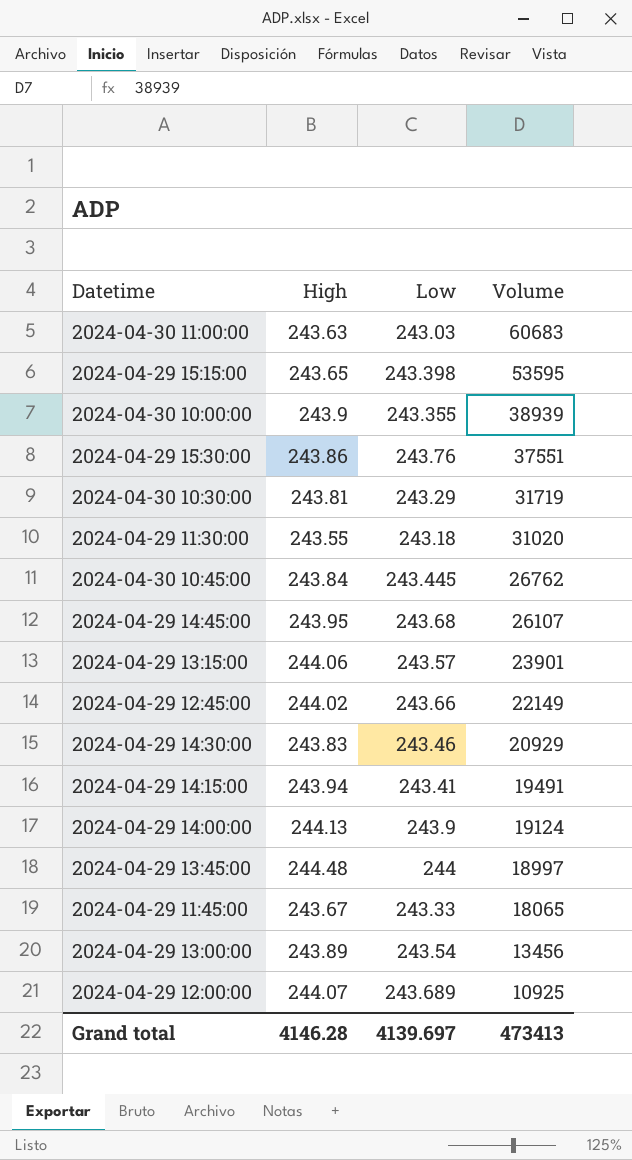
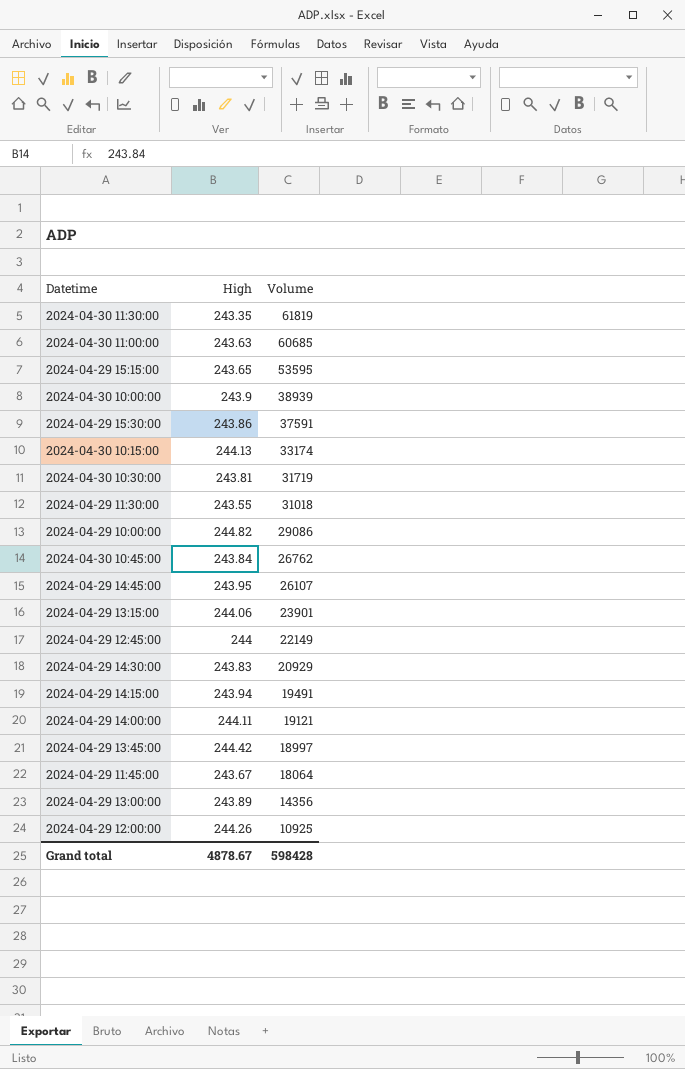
column Low | position: 3 -> none
row 2024-04-30 11:30:00: none -> 243.35 | 61819
2024-04-30 11:00:00 | Volume: 60683 -> 60685
2024-04-29 15:30:00 | Volume: 37551 -> 37591
row 2024-04-30 10:15:00: none -> 244.13 | 33174
2024-04-29 11:30:00 | Volume: 31020 -> 31018
row 2024-04-29 10:00:00: none -> 244.82 | 29086
2024-04-29 12:45:00 | High: 244.02 -> 244
2024-04-29 14:00:00 | High: 244.13 -> 244.11
2024-04-29 14:00:00 | Volume: 19124 -> 19121
2024-04-29 13:45:00 | High: 244.48 -> 244.42
2024-04-29 11:45:00 | Volume: 18065 -> 18064
2024-04-29 13:00:00 | Volume: 13456 -> 14356
2024-04-29 12:00:00 | High: 244.07 -> 244.26
Grand total | High: 4146.28 -> 4878.67
Grand total | Volume: 473413 -> 598428

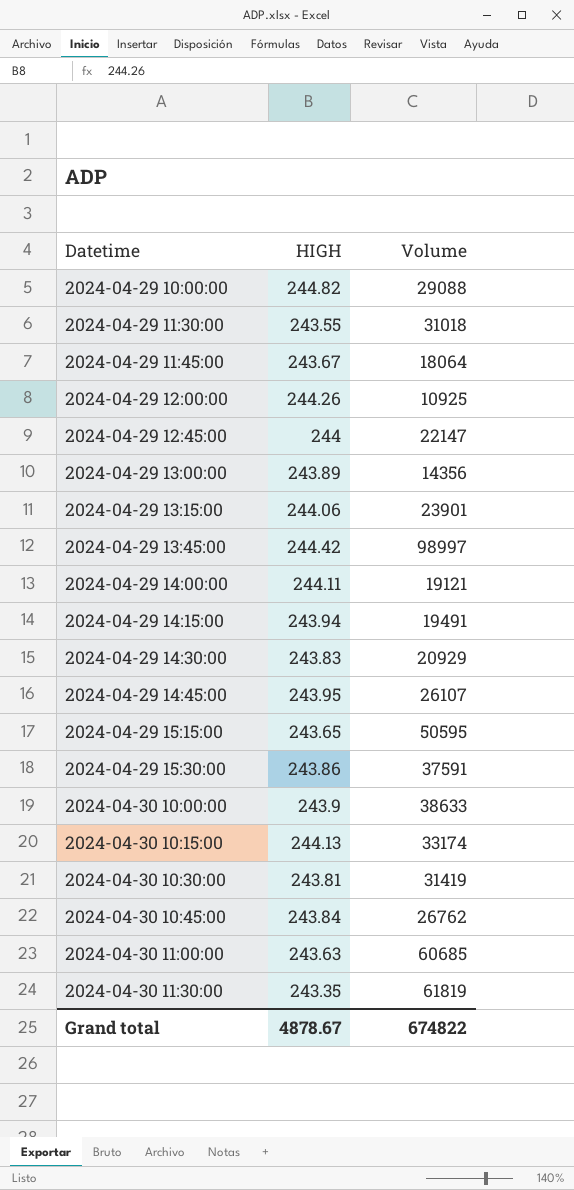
row order: Volume descending -> Datetime ascending
column name: High -> HIGH
2024-04-29 10:00:00 | Volume: 29086 -> 29088
2024-04-29 12:45:00 | Volume: 22149 -> 22147
2024-04-29 13:45:00 | Volume: 18997 -> 98997
2024-04-29 15:15:00 | Volume: 53595 -> 50595
2024-04-30 10:00:00 | Volume: 38939 -> 38633
2024-04-30 10:30:00 | Volume: 31719 -> 31419
Grand total | Volume: 598428 -> 674822

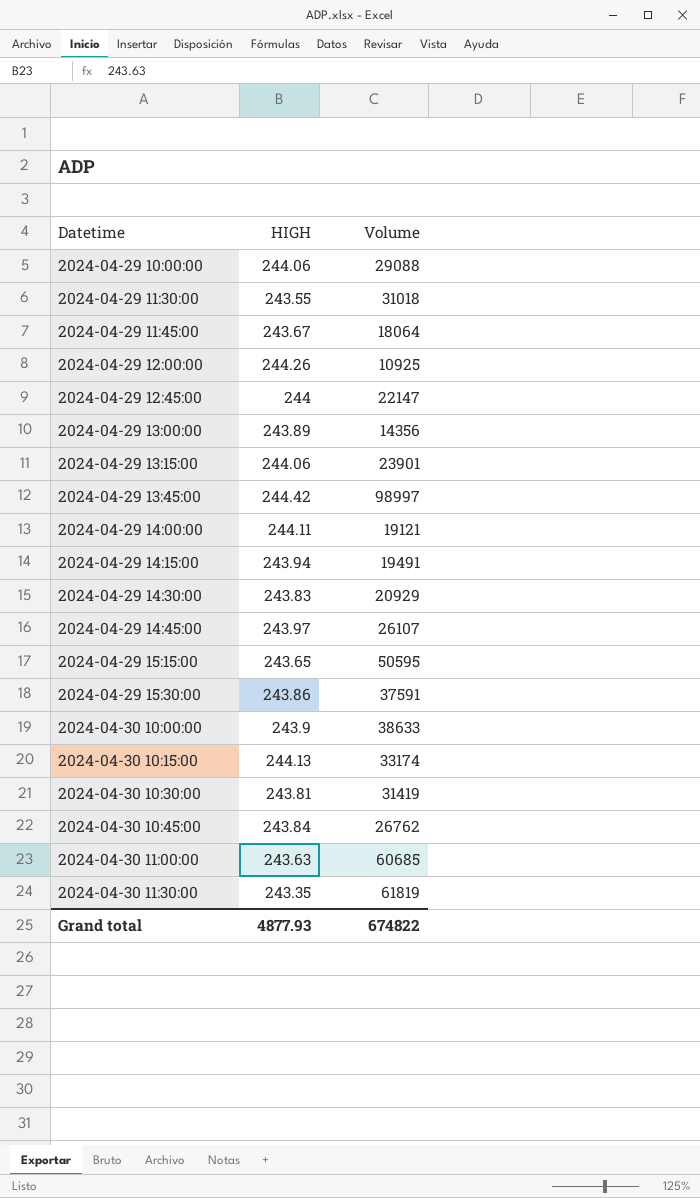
2024-04-29 10:00:00 | HIGH: 244.82 -> 244.06
2024-04-29 14:45:00 | HIGH: 243.95 -> 243.97
Grand total | HIGH: 4878.67 -> 4877.93

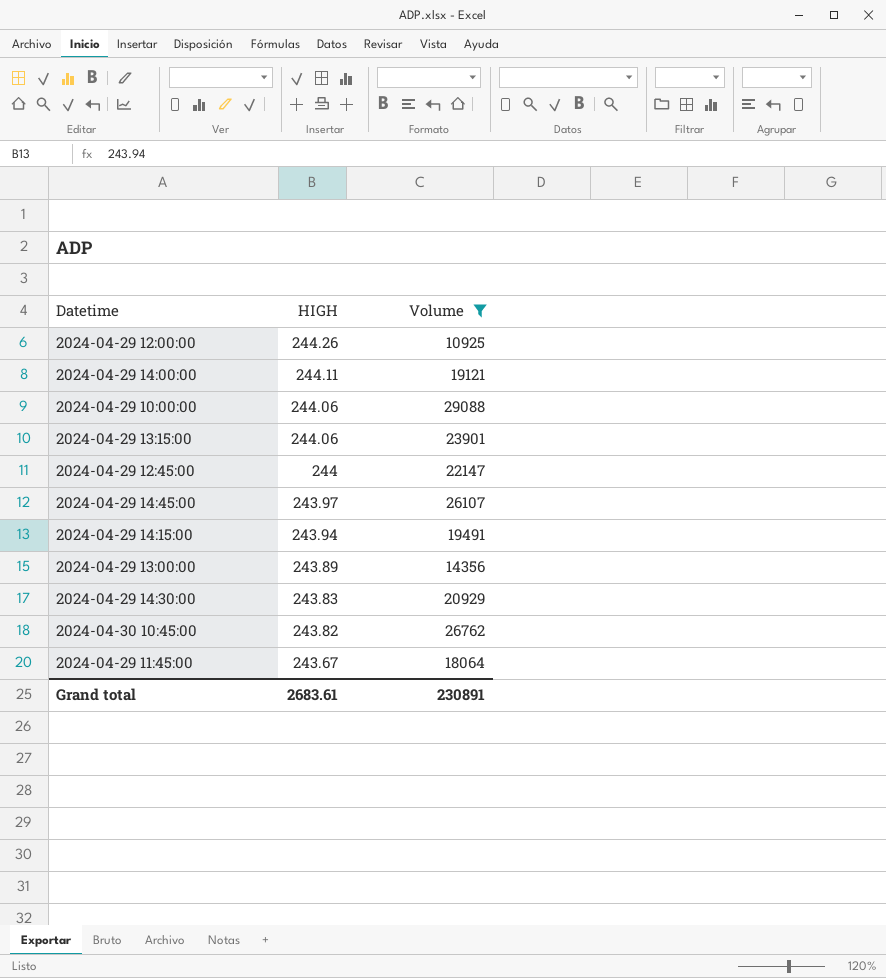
filter: none -> Volume <= 29088
row order: Datetime ascending -> HIGH descending
2024-04-30 10:45:00 | HIGH: 243.84 -> 243.82
Grand total | HIGH: 4877.93 -> 2683.61
Grand total | Volume: 674822 -> 230891

